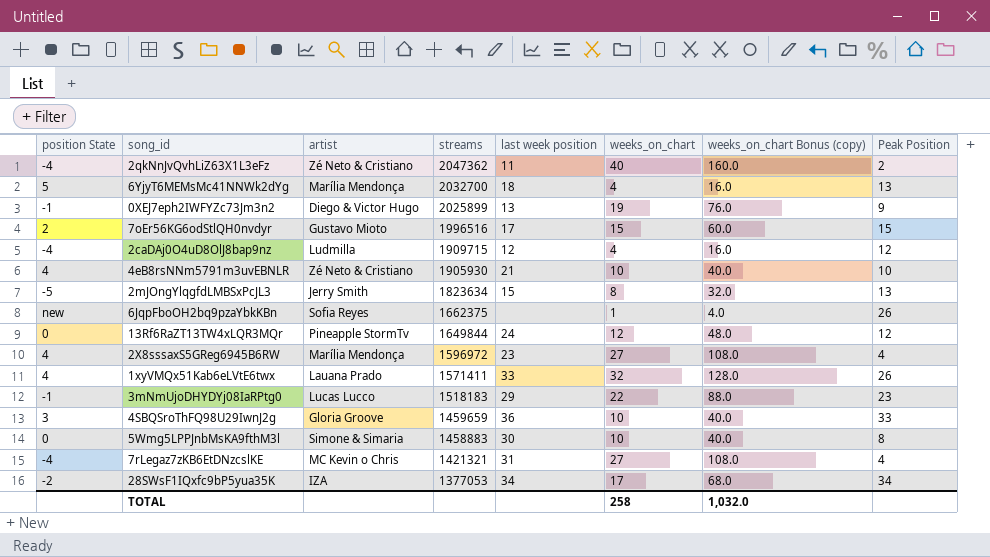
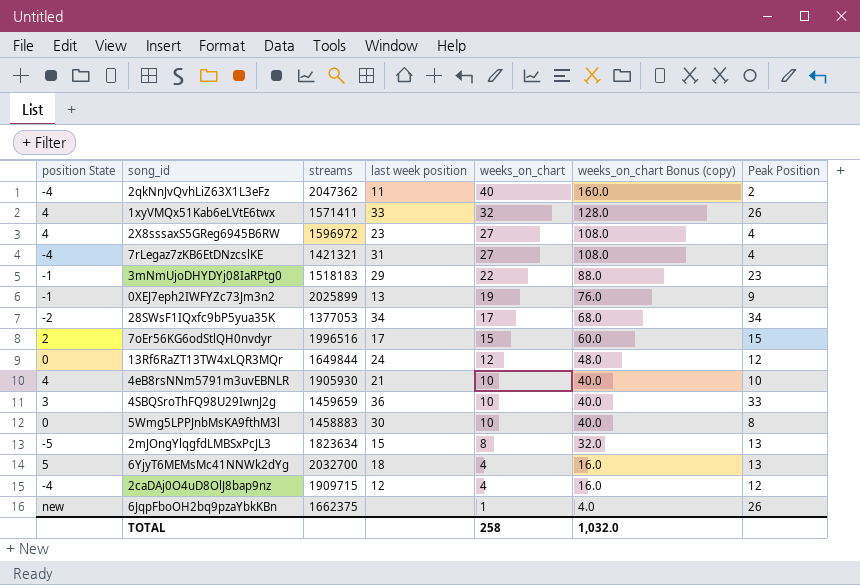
row order: streams descending -> weeks_on_chart descending
column artist | position: 3 -> none

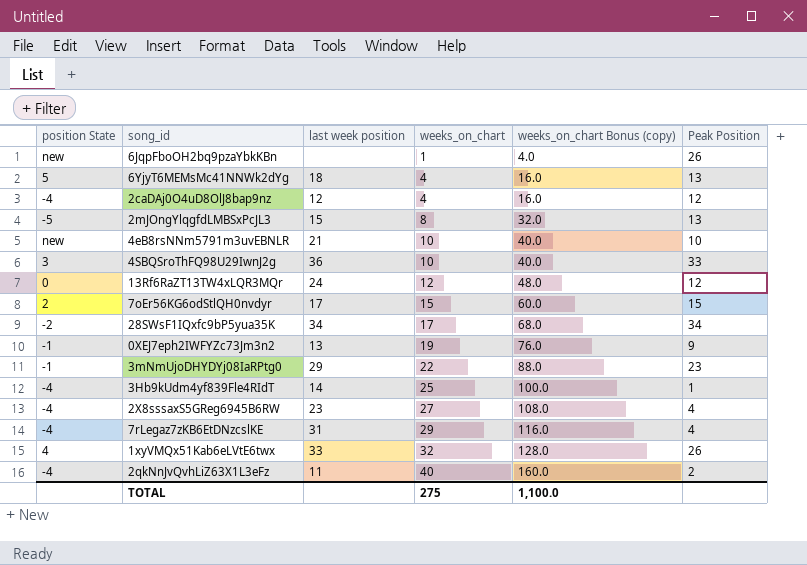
row order: weeks_on_chart descending -> weeks_on_chart ascending
column streams | position: 3 -> none
row 5Wmg5LPPJnbMsKA9fthM3l: 0 | 1458883 | 30 | 10 | 40.0 | 8 -> none
4eB8rsNNm5791m3uvEBNLR | position State: 4 -> new
row 3Hb9kUdm4yf839Fle4RIdT: none -> -4 | 14 | 25 | 100.0 | 1
2X8sssaxS5GReg6945B6RW | position State: 4 -> -4
7rLegaz7zKB6EtDNzcslKE | weeks_on_chart: 27 -> 29
7rLegaz7zKB6EtDNzcslKE | weeks_on_chart Bonus (copy): 108.0 -> 116.0
TOTAL | weeks_on_chart: 258 -> 275
TOTAL | weeks_on_chart Bonus (copy): 1,032.0 -> 1,100.0

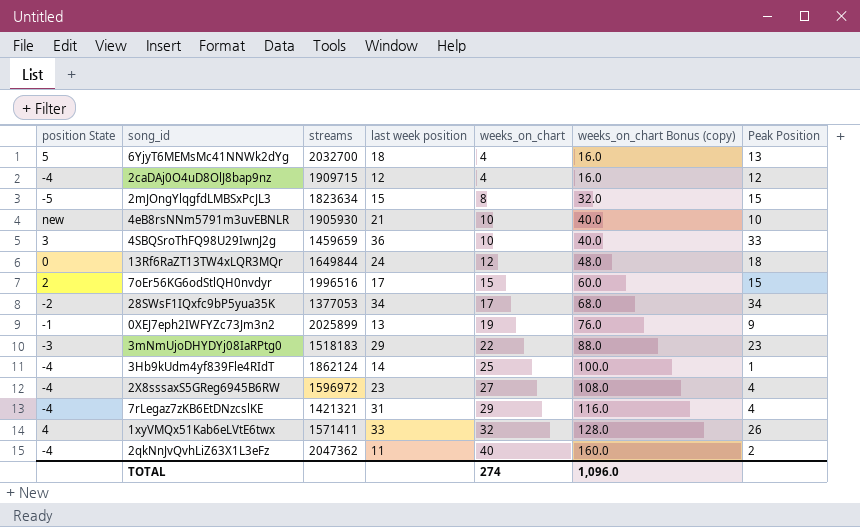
column streams | position: none -> 3
row 6JqpFboOH2bq9pzaYbkKBn: new | none | 1 | 4.0 | 26 -> none
2mJOngYlqgfdLMBSxPcJL3 | Peak Position: 13 -> 15
13Rf6RaZT13TW4xLQR3MQr | Peak Position: 12 -> 18
3mNmUjoDHYDYj08IaRPtg0 | position State: -1 -> -3
TOTAL | weeks_on_chart: 275 -> 274
TOTAL | weeks_on_chart Bonus (copy): 1,100.0 -> 1,096.0

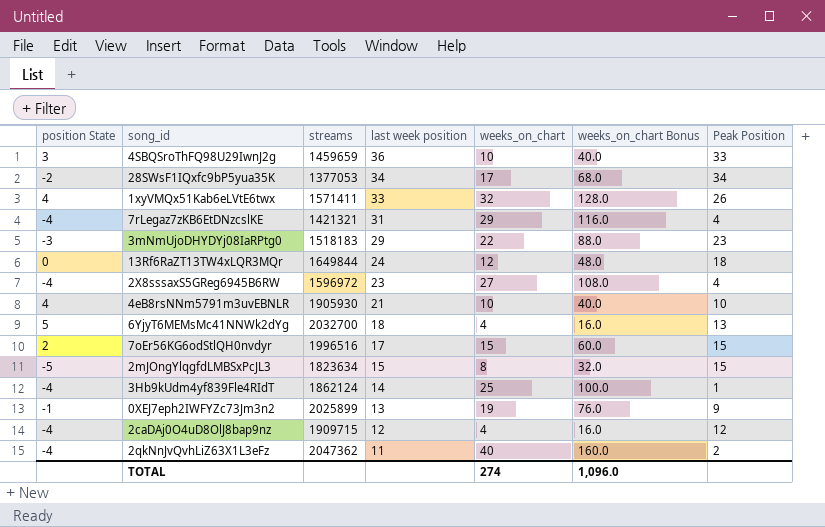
row order: weeks_on_chart ascending -> last week position descending
column name: weeks_on_chart Bonus (copy) -> weeks_on_chart Bonus
4eB8rsNNm5791m3uvEBNLR | position State: new -> 4

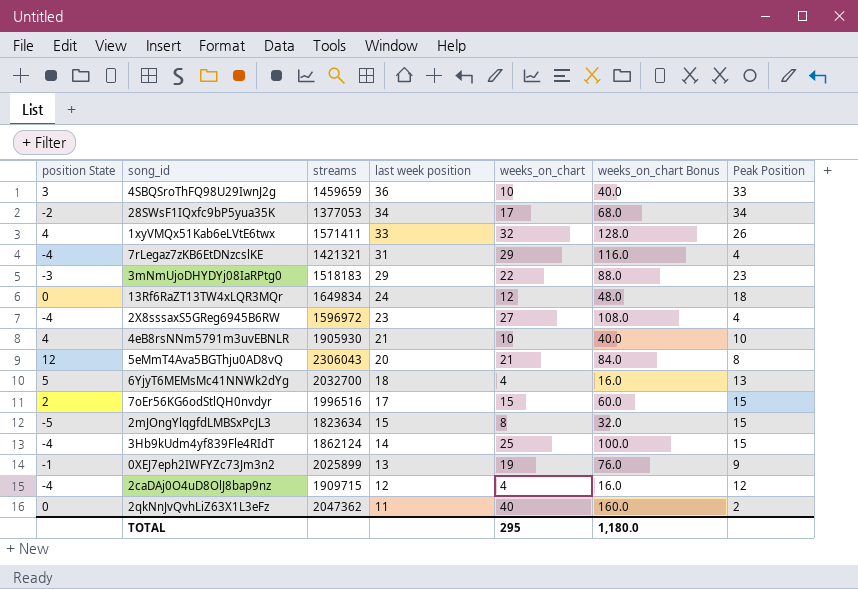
13Rf6RaZT13TW4xLQR3MQr | streams: 1649844 -> 1649834
row 5eMmT4Ava5BGThju0AD8vQ: none -> 12 | 2306043 | 20 | 21 | 84.0 | 8
3Hb9kUdm4yf839Fle4RIdT | Peak Position: 1 -> 15
2qkNnJvQvhLiZ63X1L3eFz | position State: -4 -> 0
TOTAL | weeks_on_chart: 274 -> 295
TOTAL | weeks_on_chart Bonus: 1,096.0 -> 1,180.0

